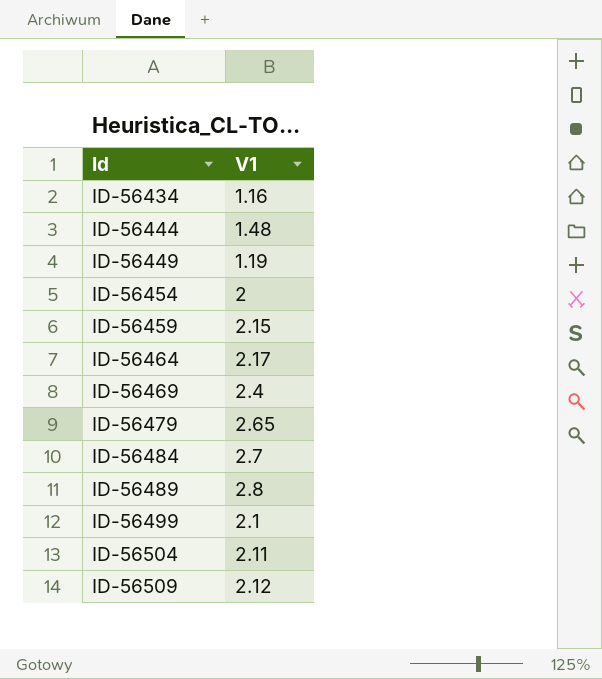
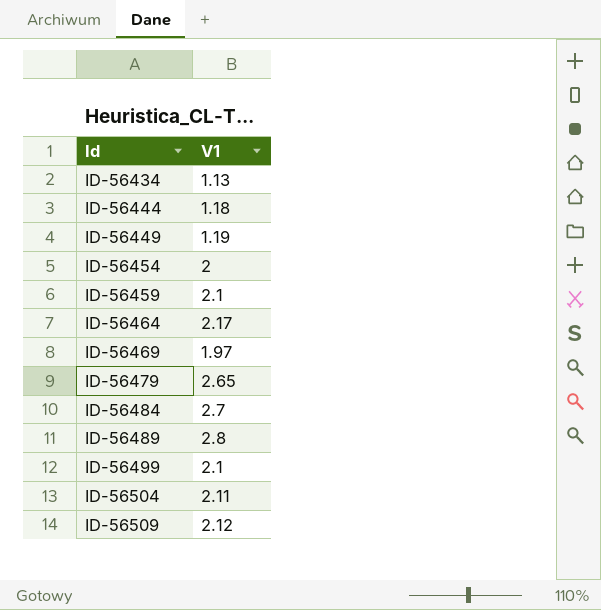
ID-56434 | V1: 1.16 -> 1.13
ID-56444 | V1: 1.48 -> 1.18
ID-56459 | V1: 2.15 -> 2.1
ID-56469 | V1: 2.4 -> 1.97

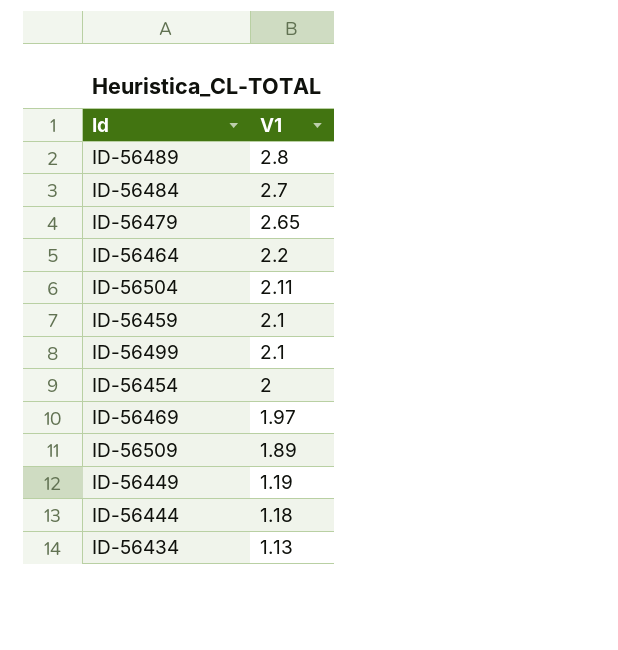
row order: Id ascending -> V1 descending
ID-56464 | V1: 2.17 -> 2.2
ID-56509 | V1: 2.12 -> 1.89

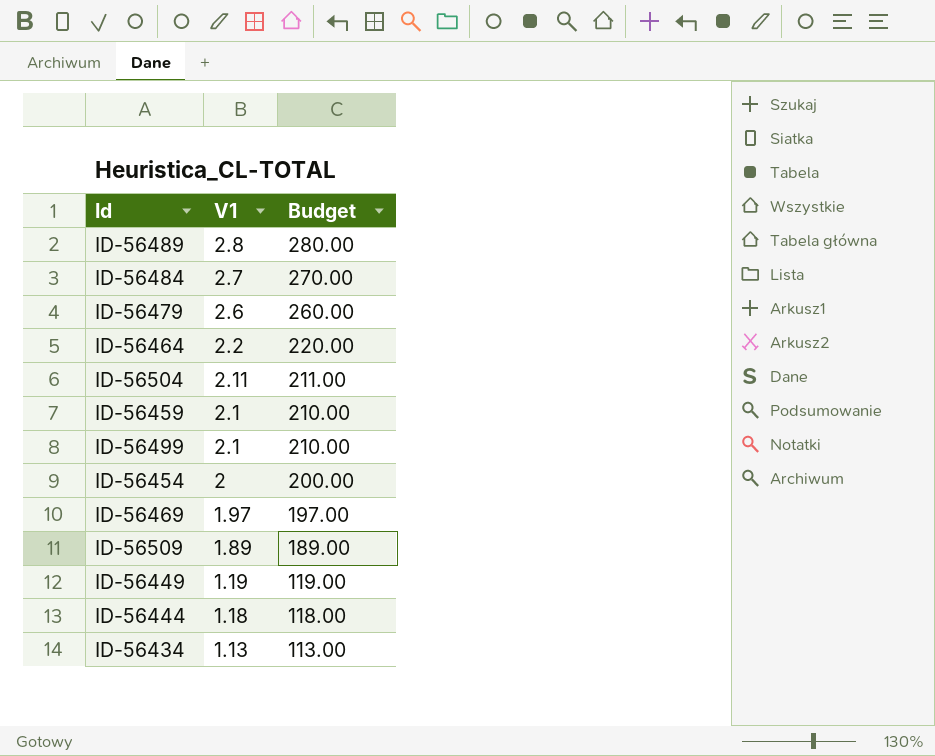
column Budget | formula: none -> [V1] * 100
ID-56479 | V1: 2.65 -> 2.6

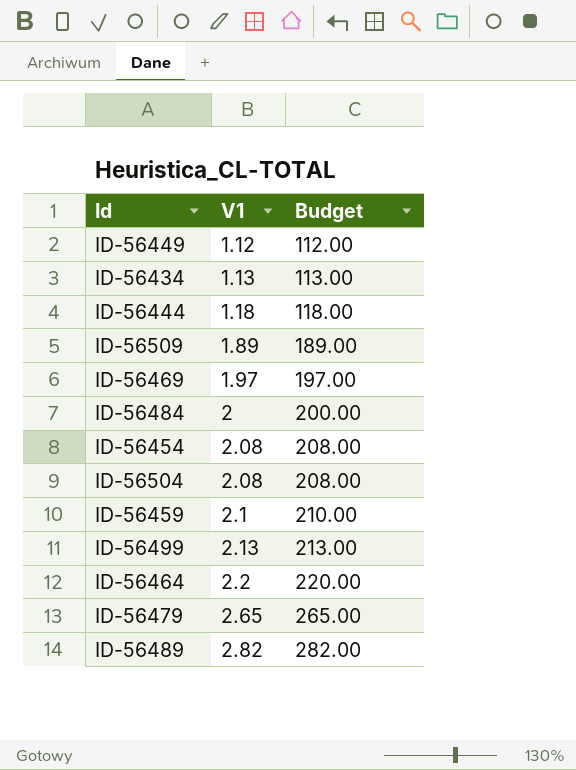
row order: V1 descending -> V1 ascending
ID-56449 | V1: 1.19 -> 1.12
ID-56449 | Budget: 119.00 -> 112.00
ID-56484 | V1: 2.7 -> 2
ID-56484 | Budget: 270.00 -> 200.00
ID-56454 | V1: 2 -> 2.08
ID-56454 | Budget: 200.00 -> 208.00
ID-56504 | V1: 2.11 -> 2.08
ID-56504 | Budget: 211.00 -> 208.00
ID-56499 | V1: 2.1 -> 2.13
ID-56499 | Budget: 210.00 -> 213.00
ID-56479 | V1: 2.6 -> 2.65
ID-56479 | Budget: 260.00 -> 265.00
ID-56489 | V1: 2.8 -> 2.82
ID-56489 | Budget: 280.00 -> 282.00

